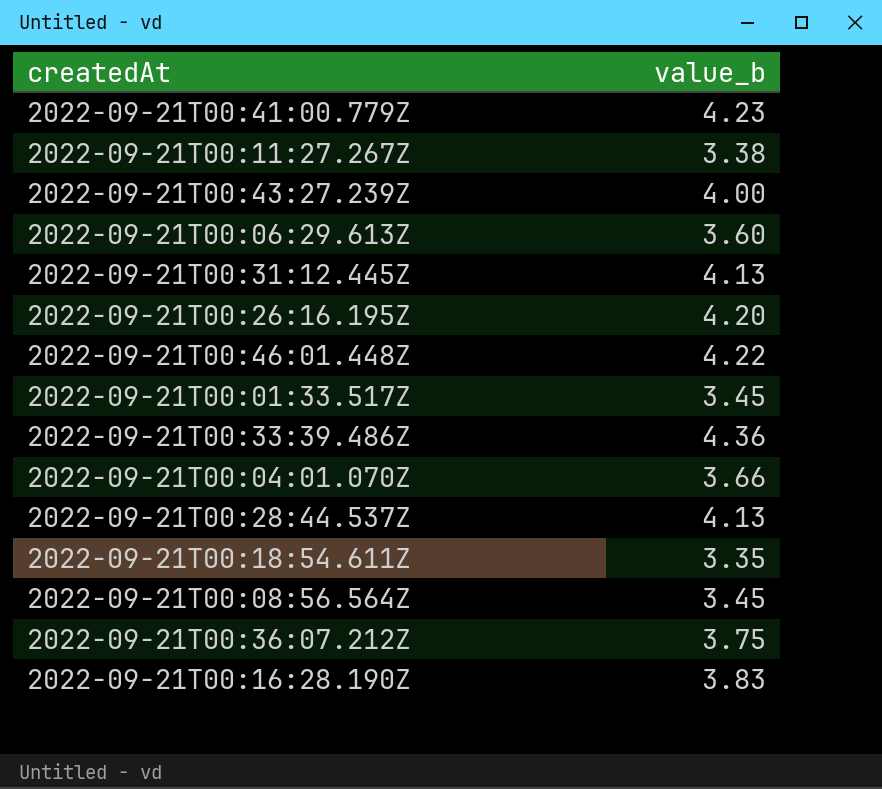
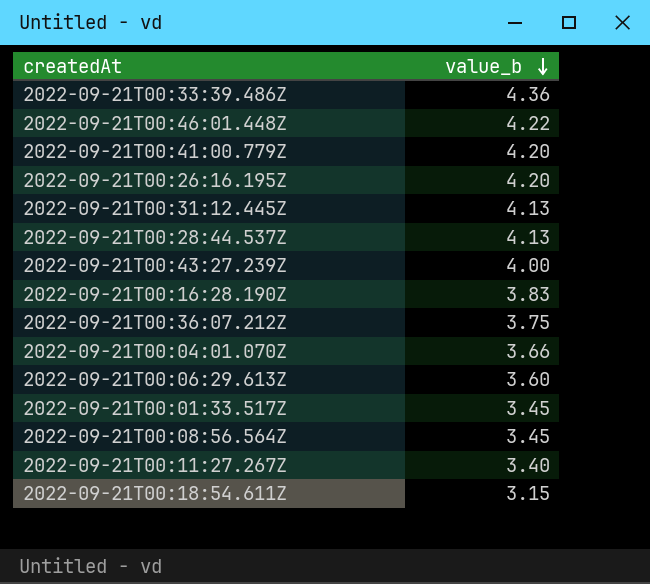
row order: none -> value_b descending
2022-09-21T00:41:00.779Z | value_b: 4.23 -> 4.20
2022-09-21T00:11:27.267Z | value_b: 3.38 -> 3.40
2022-09-21T00:18:54.611Z | value_b: 3.35 -> 3.15

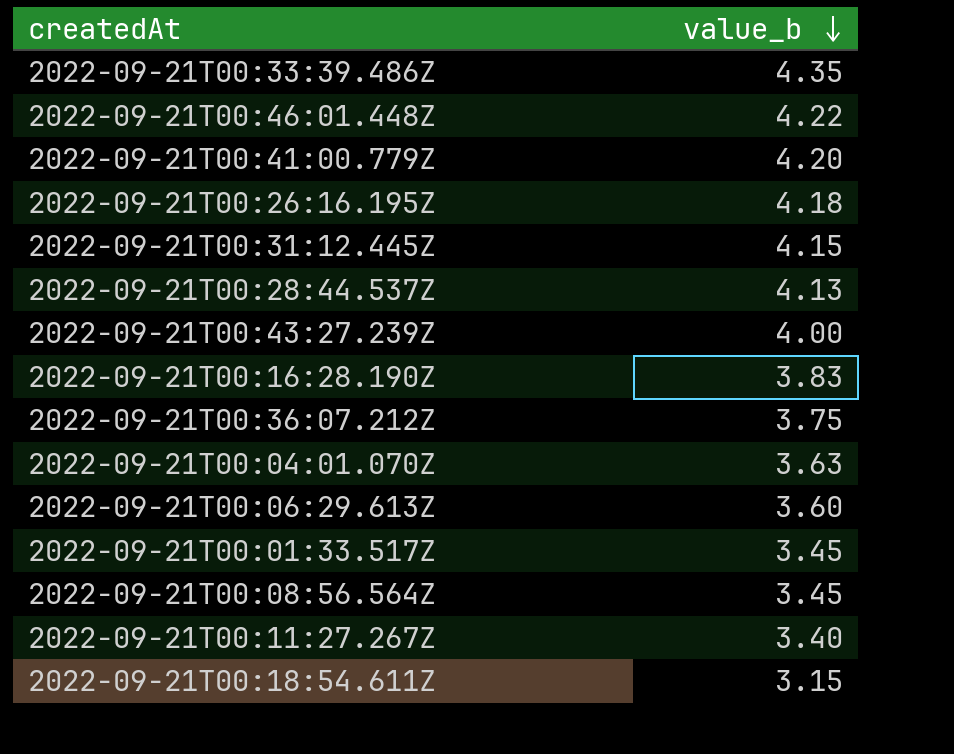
2022-09-21T00:33:39.486Z | value_b: 4.36 -> 4.35
2022-09-21T00:26:16.195Z | value_b: 4.20 -> 4.18
2022-09-21T00:31:12.445Z | value_b: 4.13 -> 4.15
2022-09-21T00:04:01.070Z | value_b: 3.66 -> 3.63

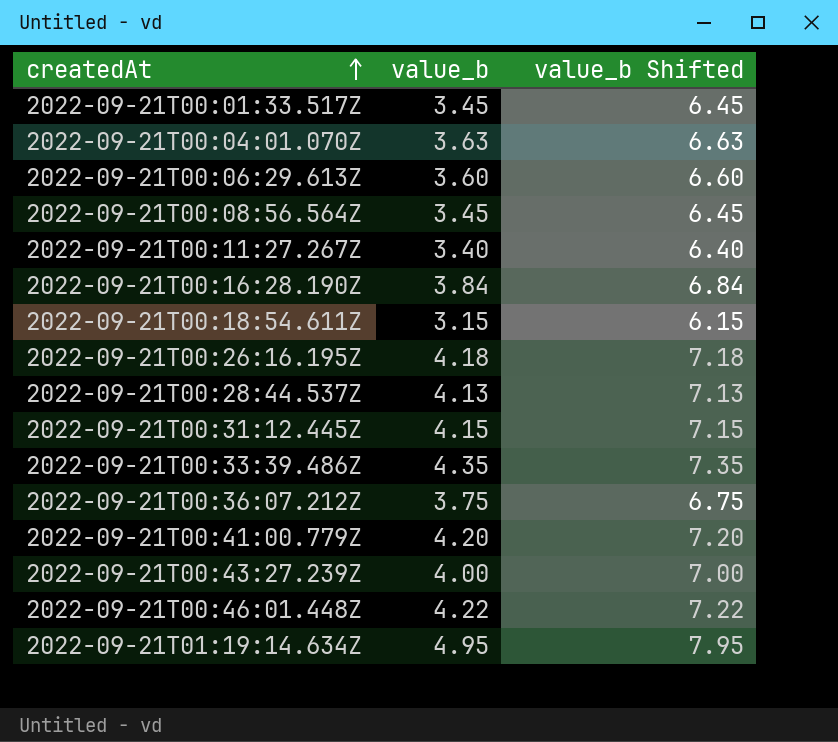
row order: value_b descending -> createdAt ascending
column value_b Shifted | formula: none -> [value_b] + 3
2022-09-21T00:16:28.190Z | value_b: 3.83 -> 3.84
row 2022-09-21T01:19:14.634Z: none -> 4.95 | 7.95

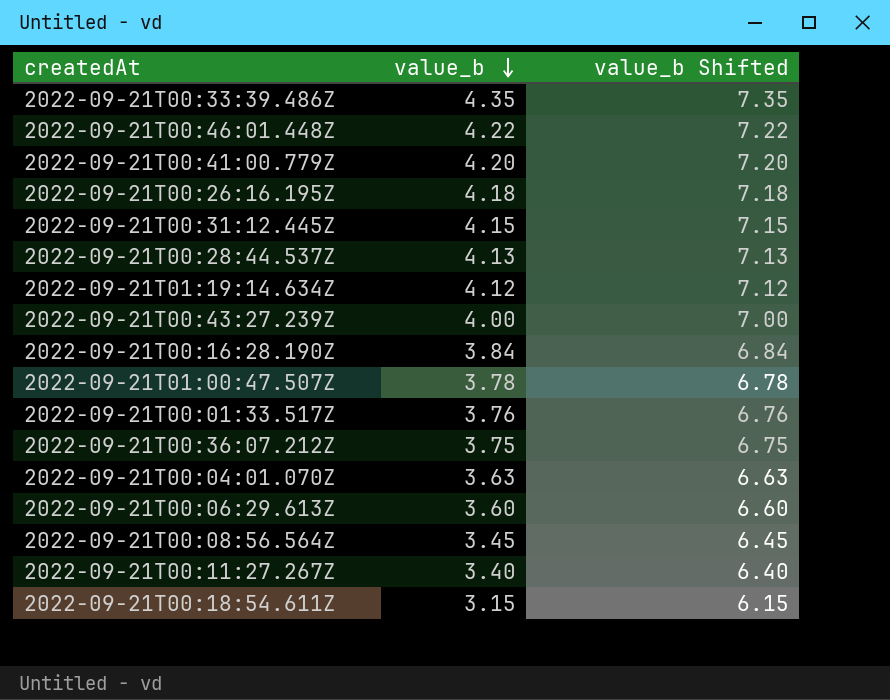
row order: createdAt ascending -> value_b descending
2022-09-21T01:19:14.634Z | value_b: 4.95 -> 4.12
2022-09-21T01:19:14.634Z | value_b Shifted: 7.95 -> 7.12
row 2022-09-21T01:00:47.507Z: none -> 3.78 | 6.78
2022-09-21T00:01:33.517Z | value_b: 3.45 -> 3.76
2022-09-21T00:01:33.517Z | value_b Shifted: 6.45 -> 6.76

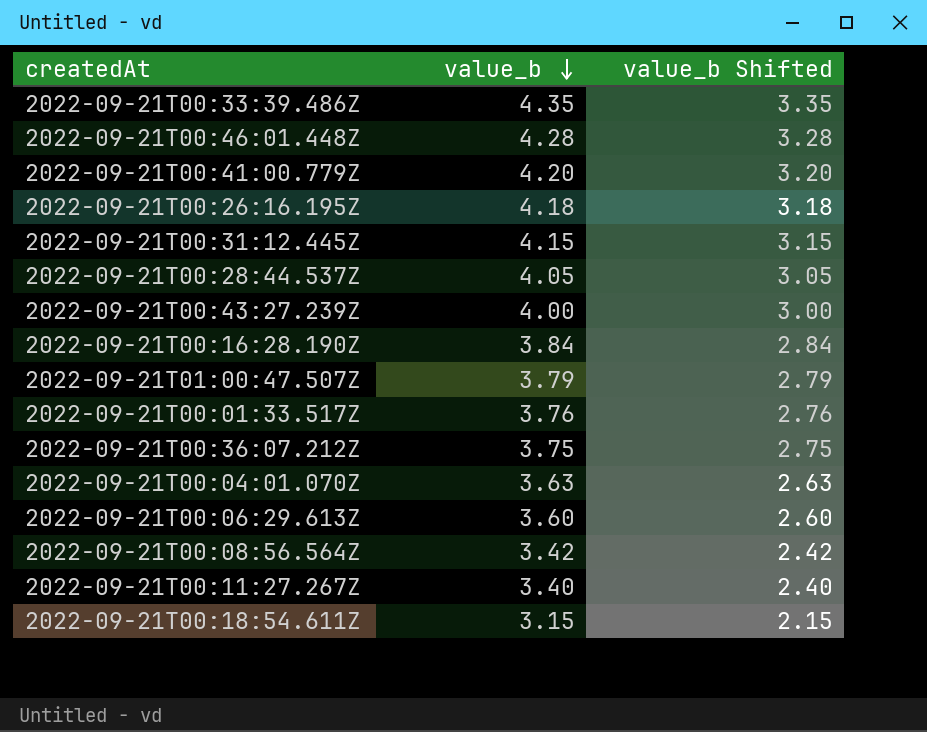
column value_b Shifted | formula: [value_b] + 3 -> [value_b] - 1
row 2022-09-21T01:19:14.634Z: 4.12 | 7.12 -> none
2022-09-21T00:46:01.448Z | value_b: 4.22 -> 4.28
2022-09-21T00:28:44.537Z | value_b: 4.13 -> 4.05
2022-09-21T01:00:47.507Z | value_b: 3.78 -> 3.79
2022-09-21T00:08:56.564Z | value_b: 3.45 -> 3.42

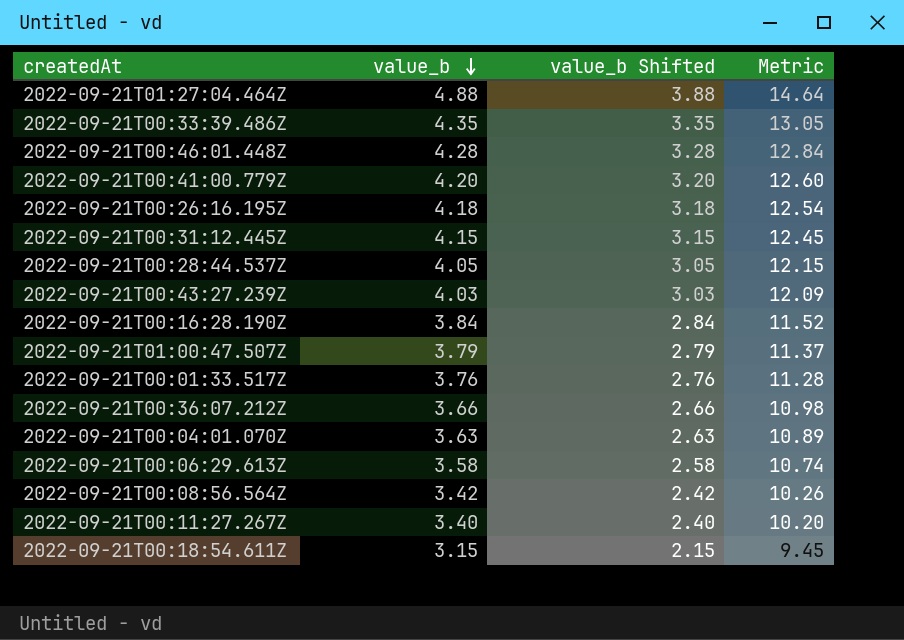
column Metric | formula: none -> [value_b] * 3
row 2022-09-21T01:27:04.464Z: none -> 4.88 | 3.88 | 14.64
2022-09-21T00:43:27.239Z | value_b: 4.00 -> 4.03
2022-09-21T00:43:27.239Z | value_b Shifted: 3.00 -> 3.03
2022-09-21T00:36:07.212Z | value_b: 3.75 -> 3.66
2022-09-21T00:36:07.212Z | value_b Shifted: 2.75 -> 2.66
2022-09-21T00:06:29.613Z | value_b: 3.60 -> 3.58
2022-09-21T00:06:29.613Z | value_b Shifted: 2.60 -> 2.58

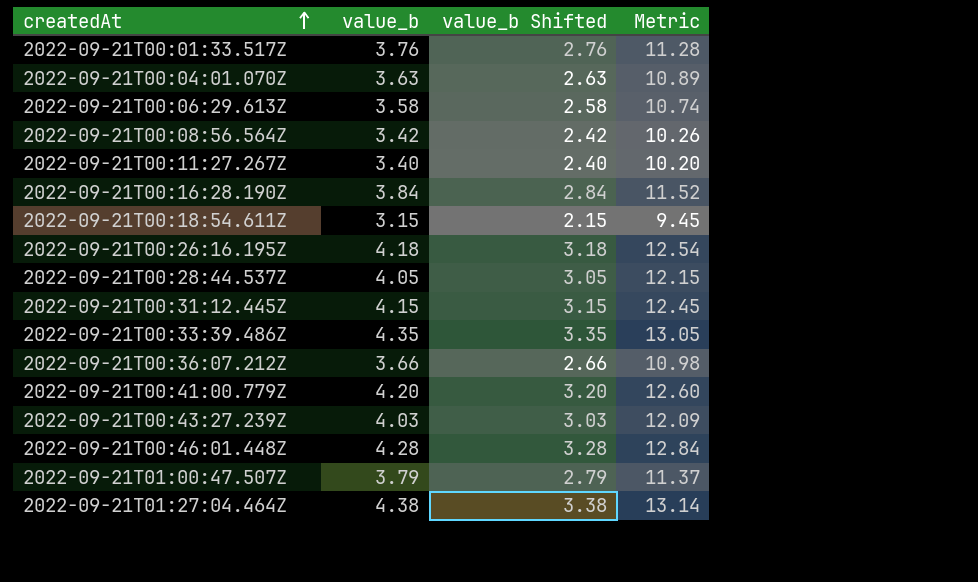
row order: value_b descending -> createdAt ascending
2022-09-21T01:27:04.464Z | value_b: 4.88 -> 4.38
2022-09-21T01:27:04.464Z | value_b Shifted: 3.88 -> 3.38
2022-09-21T01:27:04.464Z | Metric: 14.64 -> 13.14

